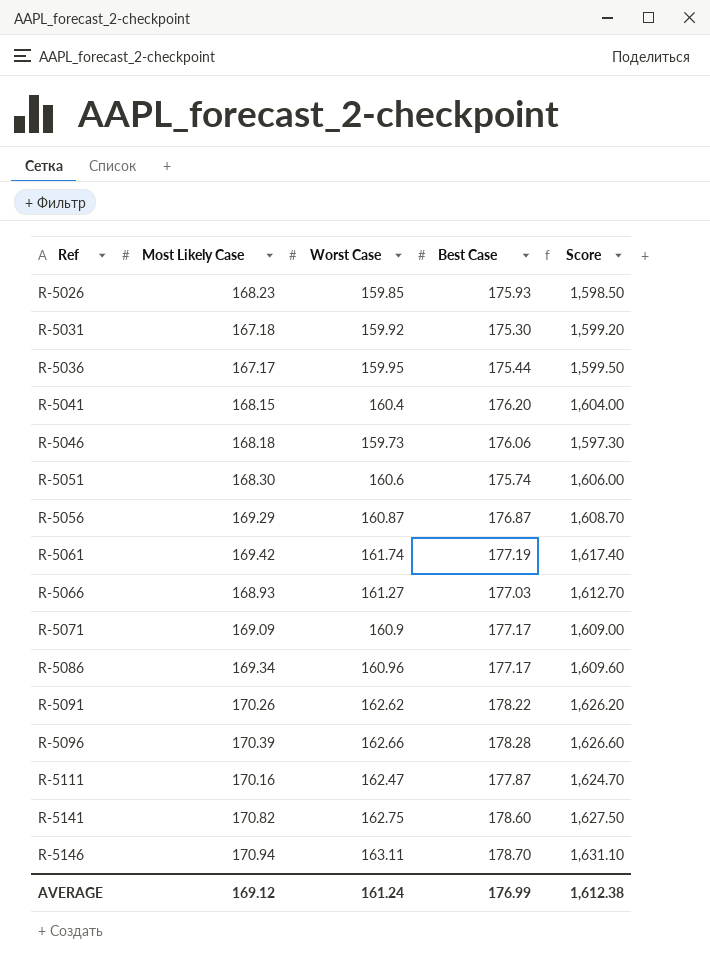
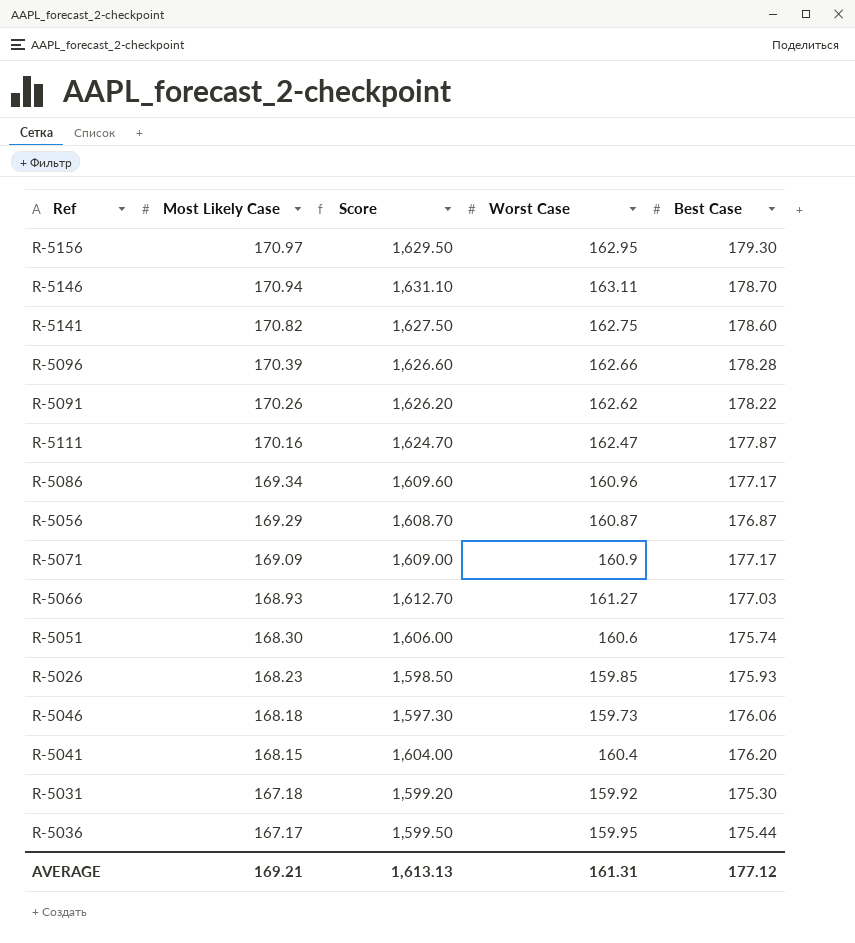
row order: Ref ascending -> Most Likely Case descending
column Score | position: 5 -> 3
row R-5061: 169.42 | 161.74 | 177.19 | 1,617.40 -> none
row R-5156: none -> 170.97 | 1,629.50 | 162.95 | 179.30
AVERAGE | Most Likely Case: 169.12 -> 169.21
AVERAGE | Score: 1,612.38 -> 1,613.13
AVERAGE | Worst Case: 161.24 -> 161.31
AVERAGE | Best Case: 176.99 -> 177.12

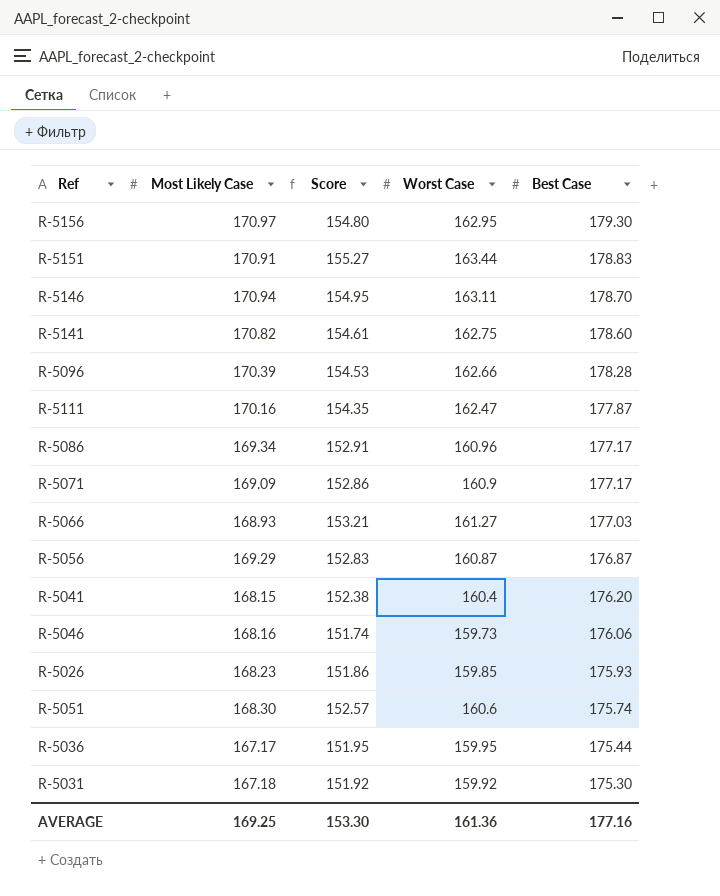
row order: Most Likely Case descending -> Best Case descending
column Score | formula: [Worst Case] * 10 -> [Worst Case] * 0.95
row R-5091: 170.26 | 1,626.20 | 162.62 | 178.22 -> none
row R-5151: none -> 170.91 | 155.27 | 163.44 | 178.83
R-5046 | Most Likely Case: 168.18 -> 168.16
AVERAGE | Most Likely Case: 169.21 -> 169.25
AVERAGE | Score: 1,613.13 -> 153.30
AVERAGE | Worst Case: 161.31 -> 161.36
AVERAGE | Best Case: 177.12 -> 177.16

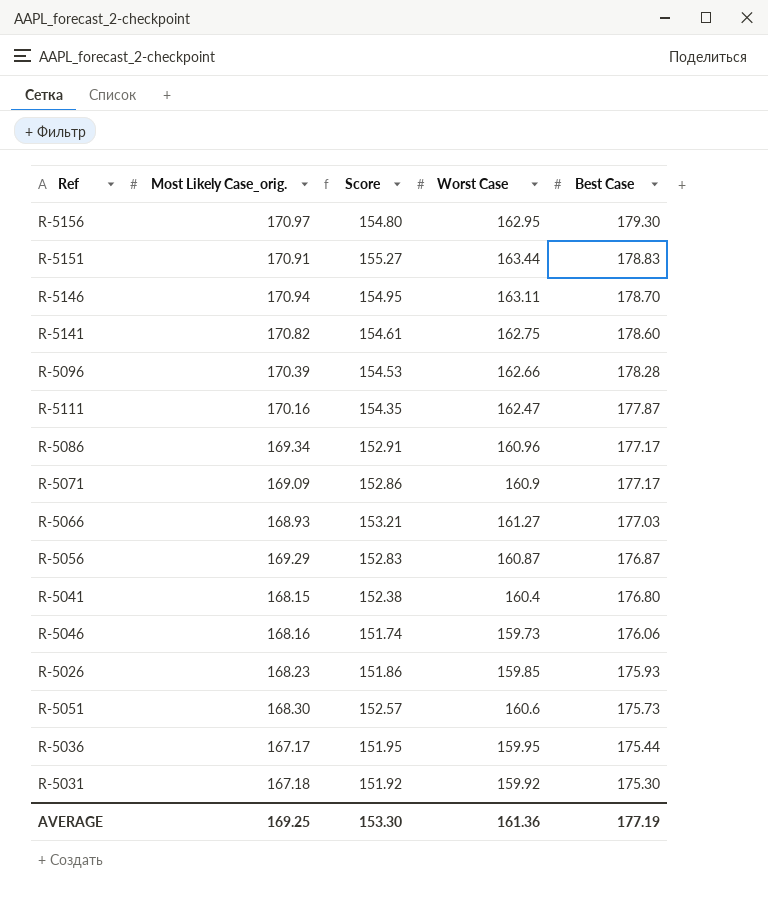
column name: Most Likely Case -> Most Likely Case_orig.
R-5041 | Best Case: 176.20 -> 176.80
R-5051 | Best Case: 175.74 -> 175.73
AVERAGE | Best Case: 177.16 -> 177.19

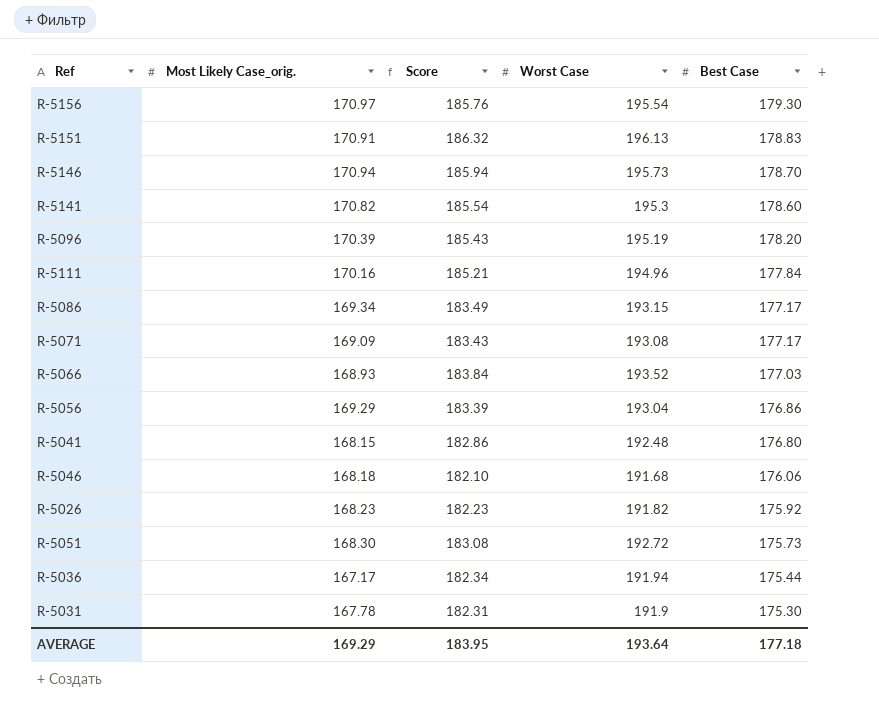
R-5156 | Score: 154.80 -> 185.76
R-5156 | Worst Case: 162.95 -> 195.54
R-5151 | Score: 155.27 -> 186.32
R-5151 | Worst Case: 163.44 -> 196.13
R-5146 | Score: 154.95 -> 185.94
R-5146 | Worst Case: 163.11 -> 195.73
R-5141 | Score: 154.61 -> 185.54
R-5141 | Worst Case: 162.75 -> 195.3
R-5096 | Score: 154.53 -> 185.43
R-5096 | Worst Case: 162.66 -> 195.19
R-5096 | Best Case: 178.28 -> 178.20
R-5111 | Score: 154.35 -> 185.21
R-5111 | Worst Case: 162.47 -> 194.96
R-5111 | Best Case: 177.87 -> 177.84
R-5086 | Score: 152.91 -> 183.49
R-5086 | Worst Case: 160.96 -> 193.15
R-5071 | Score: 152.86 -> 183.43
R-5071 | Worst Case: 160.9 -> 193.08
R-5066 | Score: 153.21 -> 183.84
R-5066 | Worst Case: 161.27 -> 193.52
R-5056 | Score: 152.83 -> 183.39
R-5056 | Worst Case: 160.87 -> 193.04
R-5056 | Best Case: 176.87 -> 176.86
R-5041 | Score: 152.38 -> 182.86
R-5041 | Worst Case: 160.4 -> 192.48
R-5046 | Most Likely Case_orig.: 168.16 -> 168.18
R-5046 | Score: 151.74 -> 182.10
R-5046 | Worst Case: 159.73 -> 191.68
R-5026 | Score: 151.86 -> 182.23
R-5026 | Worst Case: 159.85 -> 191.82
R-5026 | Best Case: 175.93 -> 175.92
R-5051 | Score: 152.57 -> 183.08
R-5051 | Worst Case: 160.6 -> 192.72
R-5036 | Score: 151.95 -> 182.34
R-5036 | Worst Case: 159.95 -> 191.94
R-5031 | Most Likely Case_orig.: 167.18 -> 167.78
R-5031 | Score: 151.92 -> 182.31
R-5031 | Worst Case: 159.92 -> 191.9
AVERAGE | Most Likely Case_orig.: 169.25 -> 169.29
AVERAGE | Score: 153.30 -> 183.95
AVERAGE | Worst Case: 161.36 -> 193.64
AVERAGE | Best Case: 177.19 -> 177.18

